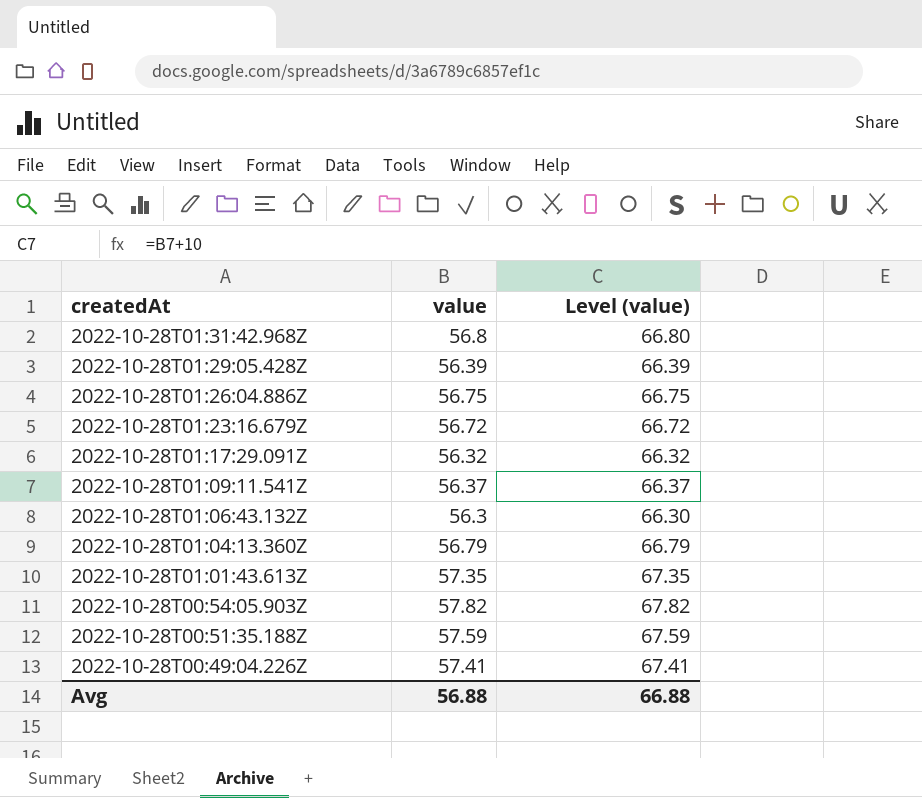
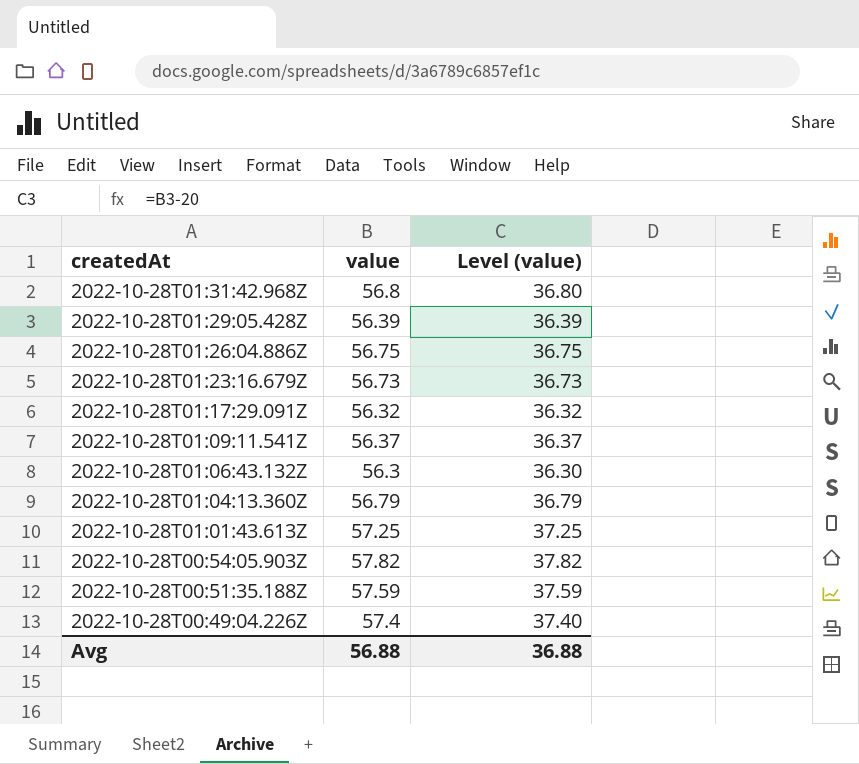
column Level (value) | formula: [value] + 10 -> [value] - 20
2022-10-28T01:23:16.679Z | value: 56.72 -> 56.73
2022-10-28T01:01:43.613Z | value: 57.35 -> 57.25
2022-10-28T00:49:04.226Z | value: 57.41 -> 57.4
Avg | Level (value): 66.88 -> 36.88

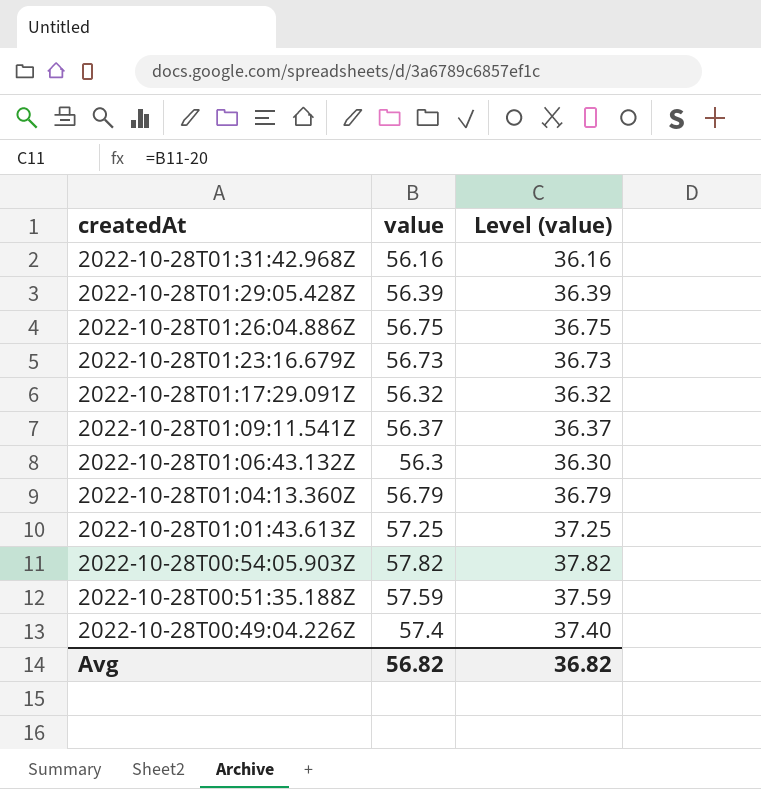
2022-10-28T01:31:42.968Z | value: 56.8 -> 56.16
2022-10-28T01:31:42.968Z | Level (value): 36.80 -> 36.16
Avg | value: 56.88 -> 56.82
Avg | Level (value): 36.88 -> 36.82

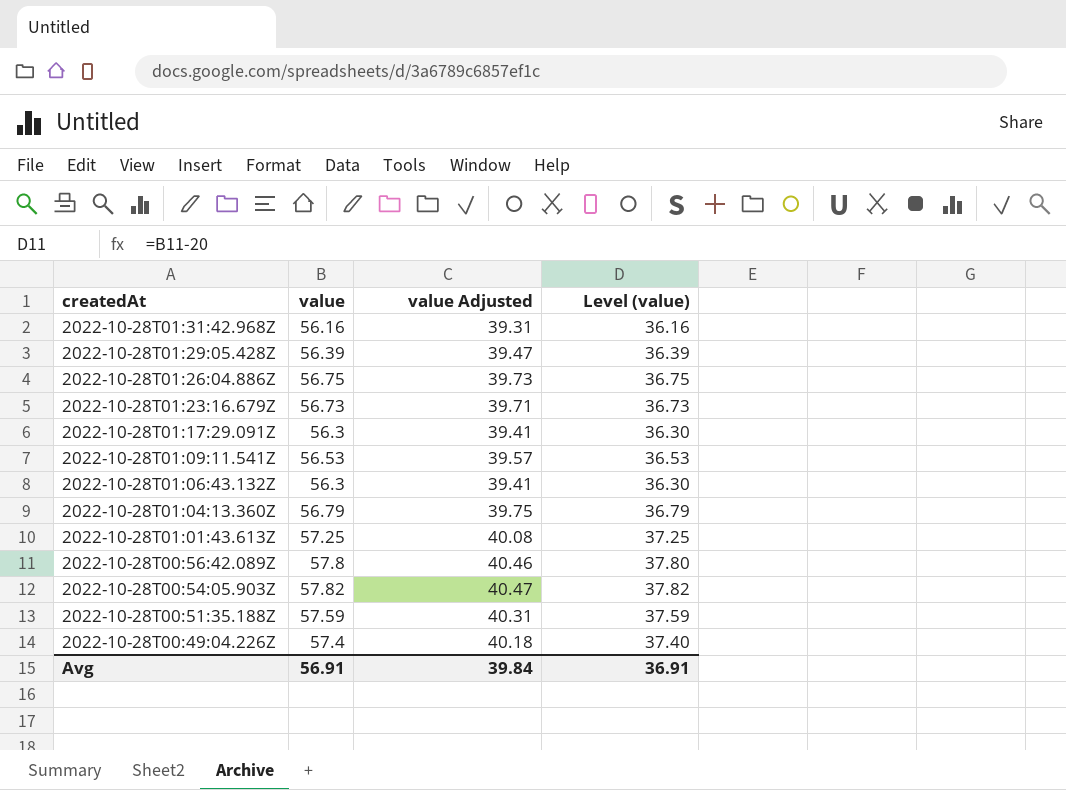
column value Adjusted | formula: none -> [value] * 0.7
2022-10-28T01:17:29.091Z | value: 56.32 -> 56.3
2022-10-28T01:17:29.091Z | Level (value): 36.32 -> 36.30
2022-10-28T01:09:11.541Z | value: 56.37 -> 56.53
2022-10-28T01:09:11.541Z | Level (value): 36.37 -> 36.53
row 2022-10-28T00:56:42.089Z: none -> 57.8 | 40.46 | 37.80
Avg | value: 56.82 -> 56.91
Avg | Level (value): 36.82 -> 36.91

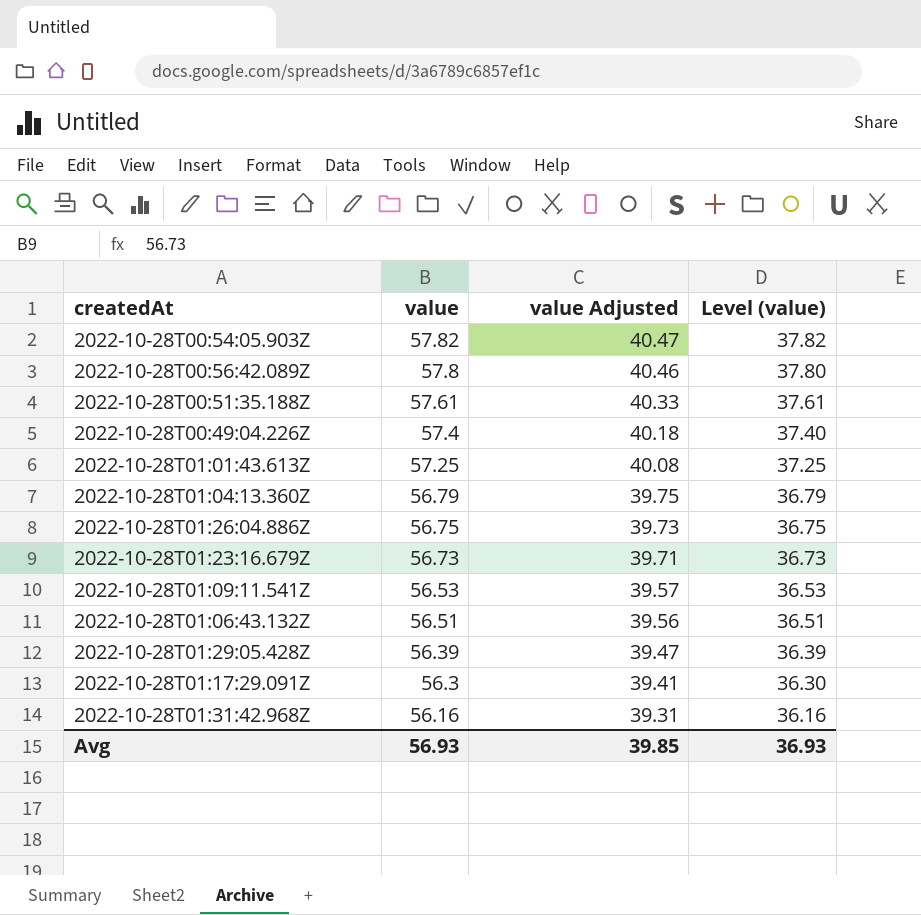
row order: createdAt descending -> value descending
2022-10-28T00:51:35.188Z | value: 57.59 -> 57.61
2022-10-28T00:51:35.188Z | value Adjusted: 40.31 -> 40.33
2022-10-28T00:51:35.188Z | Level (value): 37.59 -> 37.61
2022-10-28T01:06:43.132Z | value: 56.3 -> 56.51
2022-10-28T01:06:43.132Z | value Adjusted: 39.41 -> 39.56
2022-10-28T01:06:43.132Z | Level (value): 36.30 -> 36.51
Avg | value: 56.91 -> 56.93
Avg | value Adjusted: 39.84 -> 39.85
Avg | Level (value): 36.91 -> 36.93

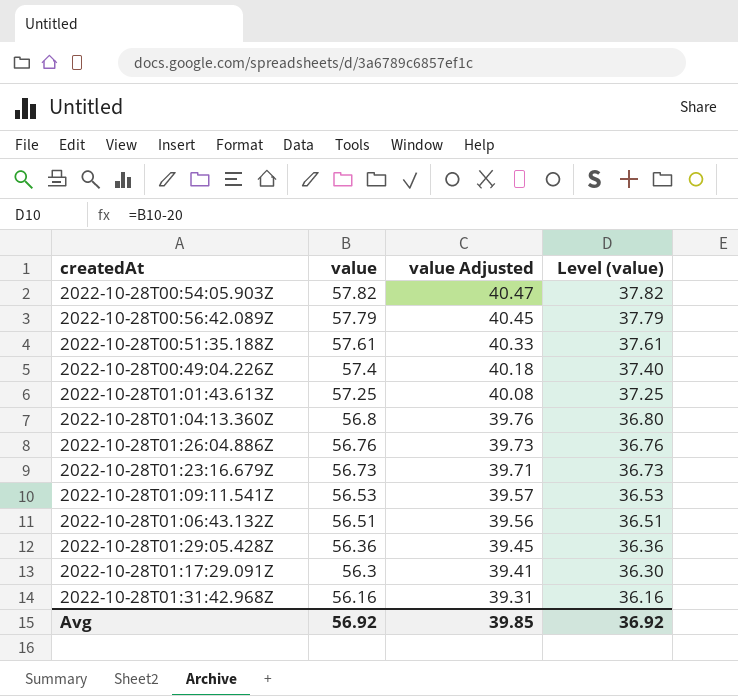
2022-10-28T00:56:42.089Z | value: 57.8 -> 57.79
2022-10-28T00:56:42.089Z | value Adjusted: 40.46 -> 40.45
2022-10-28T00:56:42.089Z | Level (value): 37.80 -> 37.79
2022-10-28T01:04:13.360Z | value: 56.79 -> 56.8
2022-10-28T01:04:13.360Z | value Adjusted: 39.75 -> 39.76
2022-10-28T01:04:13.360Z | Level (value): 36.79 -> 36.80
2022-10-28T01:26:04.886Z | value: 56.75 -> 56.76
2022-10-28T01:26:04.886Z | Level (value): 36.75 -> 36.76
2022-10-28T01:29:05.428Z | value: 56.39 -> 56.36
2022-10-28T01:29:05.428Z | value Adjusted: 39.47 -> 39.45
2022-10-28T01:29:05.428Z | Level (value): 36.39 -> 36.36
Avg | value: 56.93 -> 56.92
Avg | Level (value): 36.93 -> 36.92

